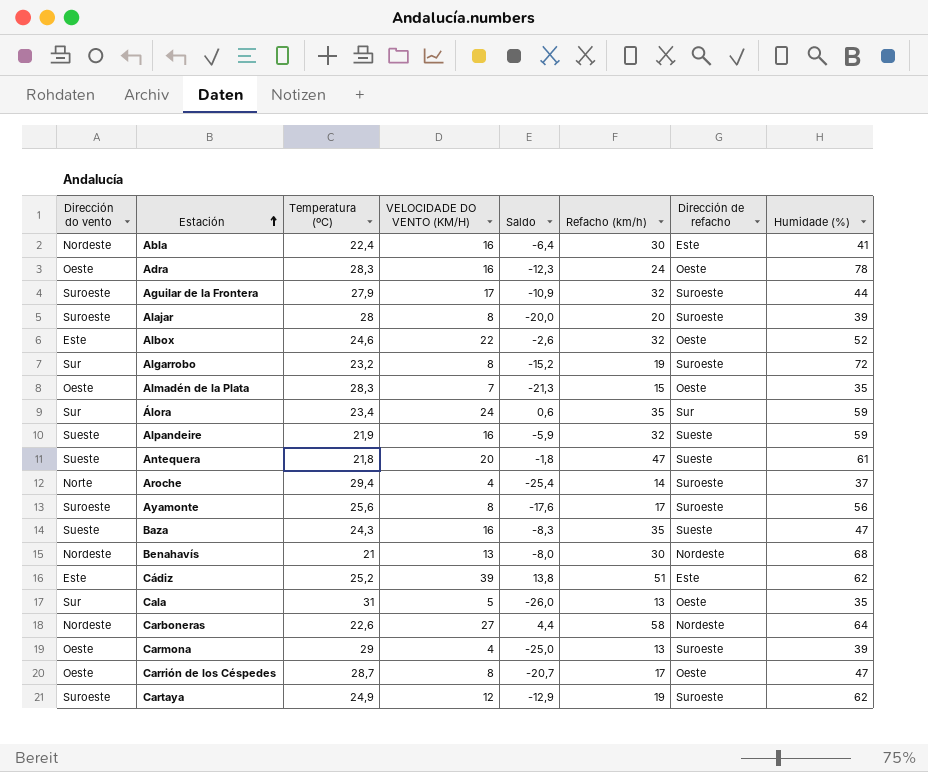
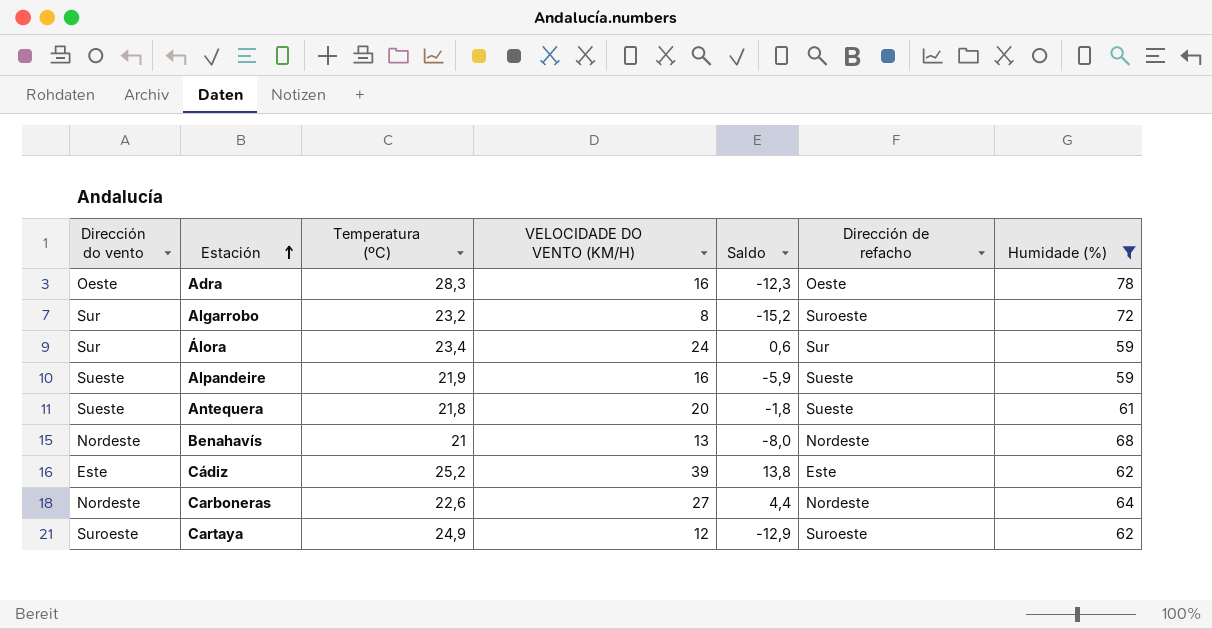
filter: none -> Humidade (%) >= 59
column Refacho (km/h) | position: 6 -> none

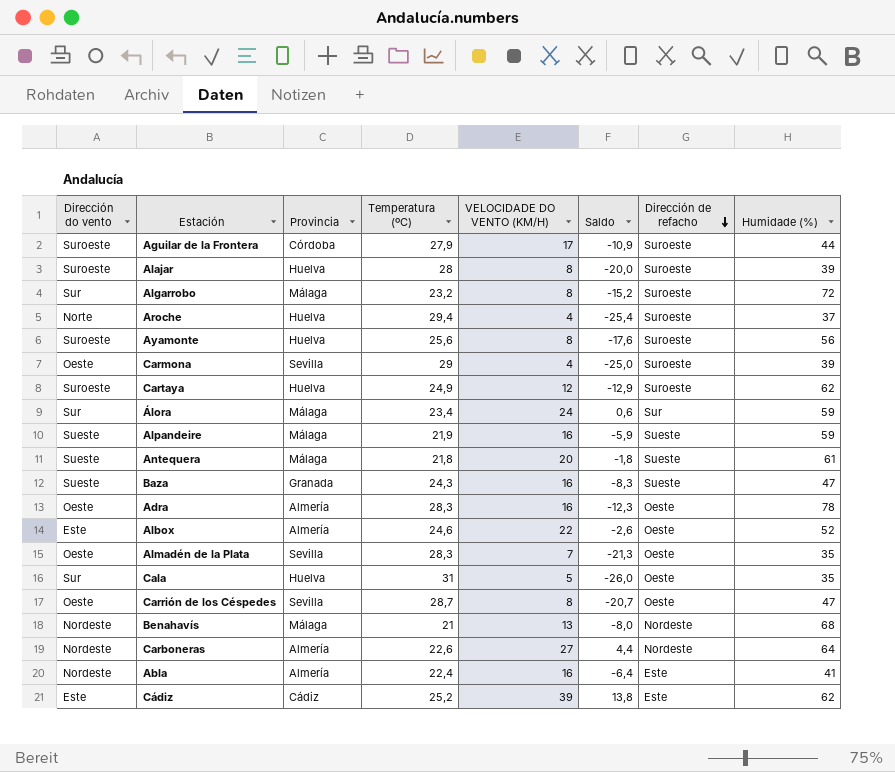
filter: Humidade (%) >= 59 -> none
row order: Estación ascending -> Dirección de refacho descending
column Provincia | position: none -> 3

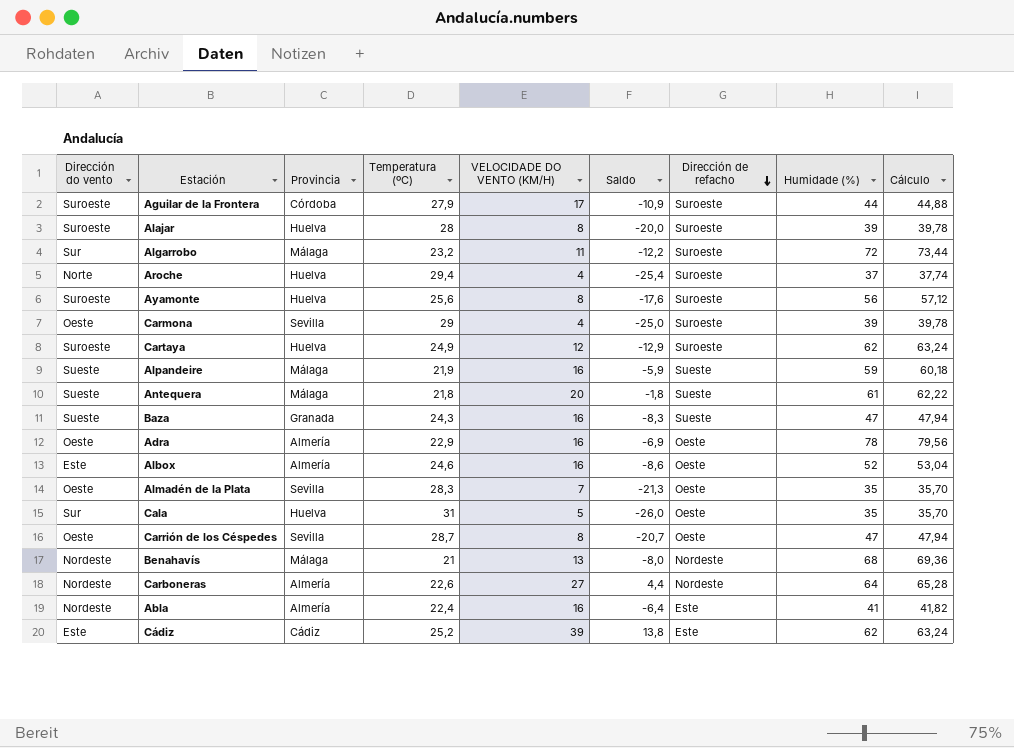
column Cálculo | formula: none -> [Humidade (%)] * 1,02
row Álora: Sur | Málaga | 23,4 | 24 | 0,6 | Sur | 59 -> none
Algarrobo | VELOCIDADE DO VENTO (KM/H): 8 -> 11
Algarrobo | Saldo: -15,2 -> -12,2
Adra | Temperatura (ºC): 28,3 -> 22,9
Adra | Saldo: -12,3 -> -6,9
Albox | VELOCIDADE DO VENTO (KM/H): 22 -> 16
Albox | Saldo: -2,6 -> -8,6

